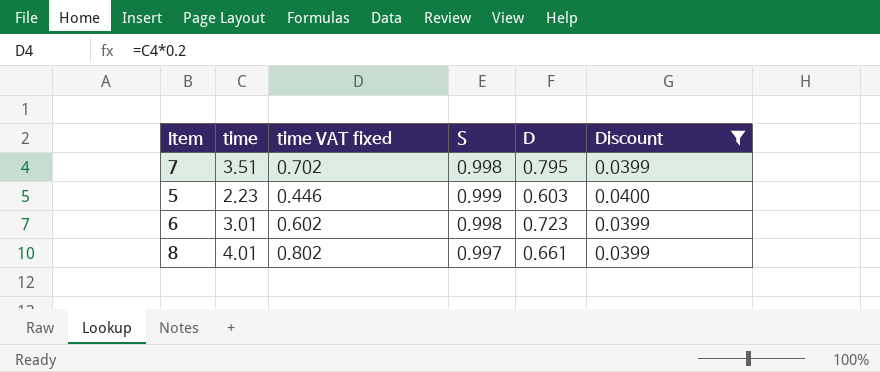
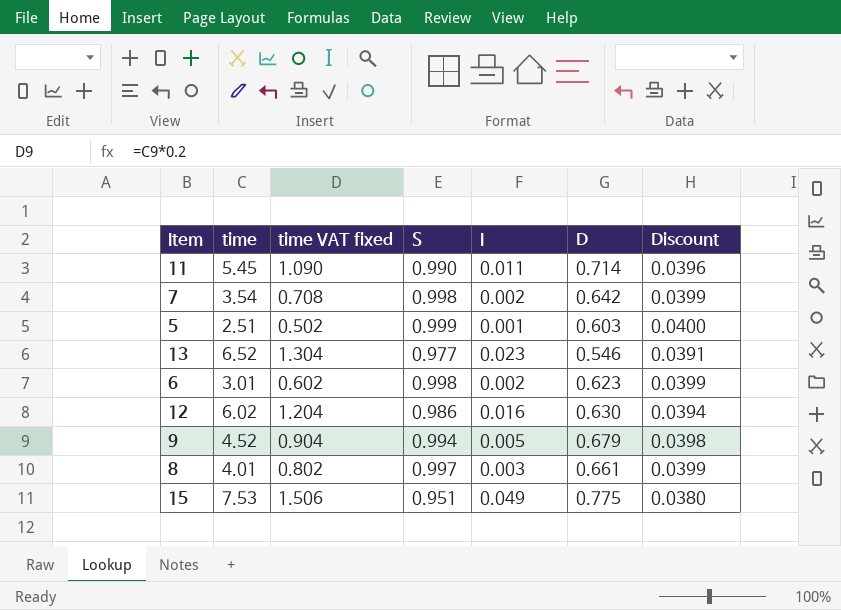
filter: Discount >= 0.0399 -> none
column I | position: none -> 5
7 | time: 3.51 -> 3.54
7 | time VAT fixed: 0.702 -> 0.708
7 | D: 0.795 -> 0.642
5 | time: 2.23 -> 2.51
5 | time VAT fixed: 0.446 -> 0.502
6 | D: 0.723 -> 0.623

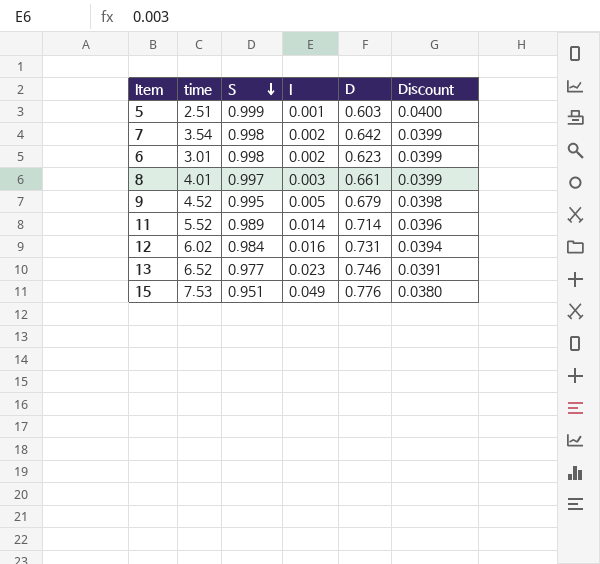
row order: none -> S descending
column time VAT fixed | formula: [time] * 0.2 -> none
9 | S: 0.994 -> 0.995
11 | time: 5.45 -> 5.52
11 | S: 0.990 -> 0.989
11 | I: 0.011 -> 0.014
12 | S: 0.986 -> 0.984
12 | D: 0.630 -> 0.731
13 | D: 0.546 -> 0.746
15 | D: 0.775 -> 0.776

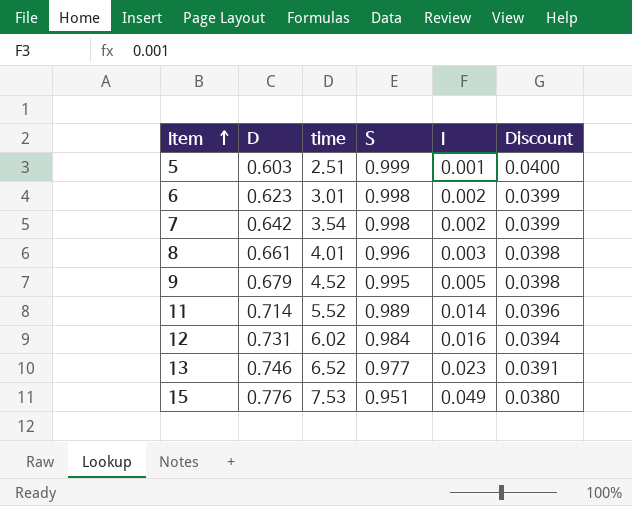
row order: S descending -> Item ascending
column D | position: 5 -> 2
8 | S: 0.997 -> 0.996
8 | Discount: 0.0399 -> 0.0398

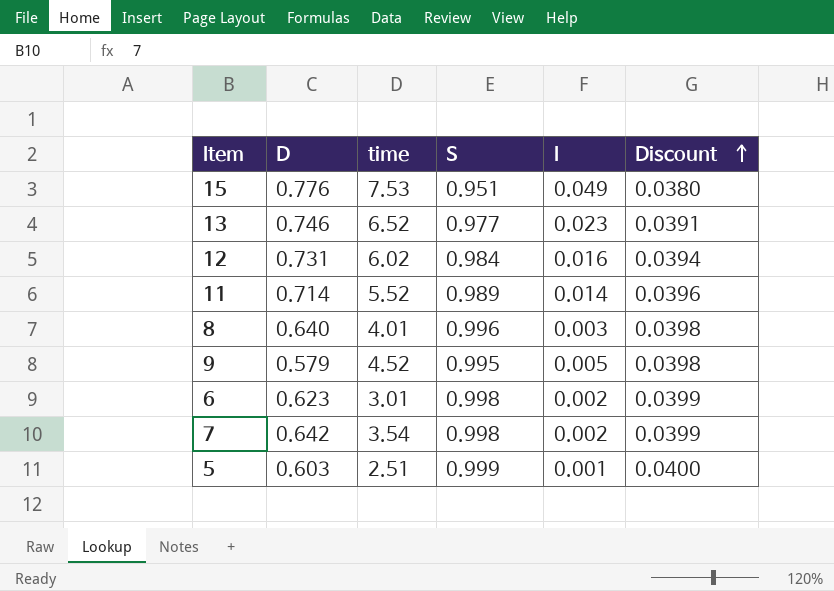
row order: Item ascending -> Discount ascending
8 | D: 0.661 -> 0.640
9 | D: 0.679 -> 0.579

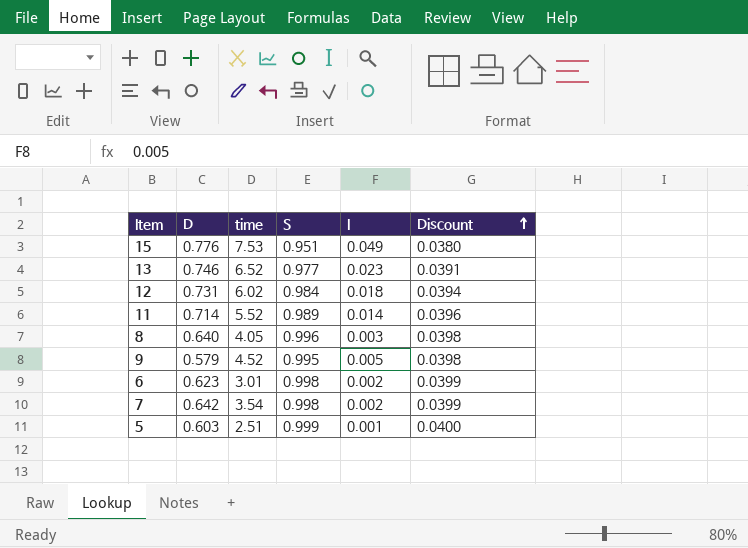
12 | I: 0.016 -> 0.018
8 | time: 4.01 -> 4.05

